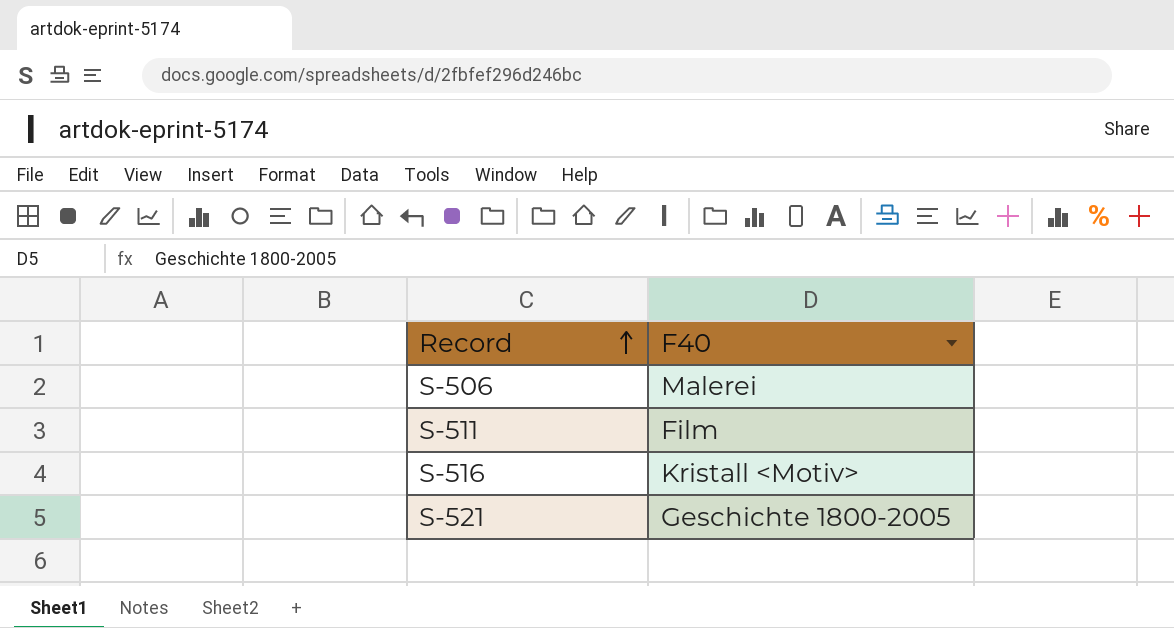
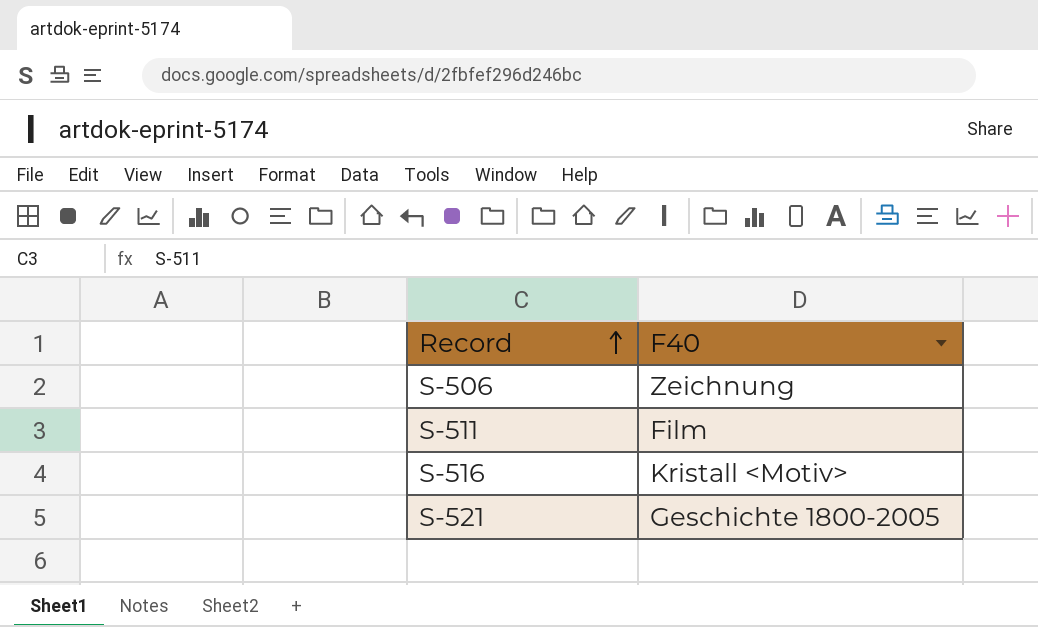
S-506 | F40: Malerei -> Zeichnung

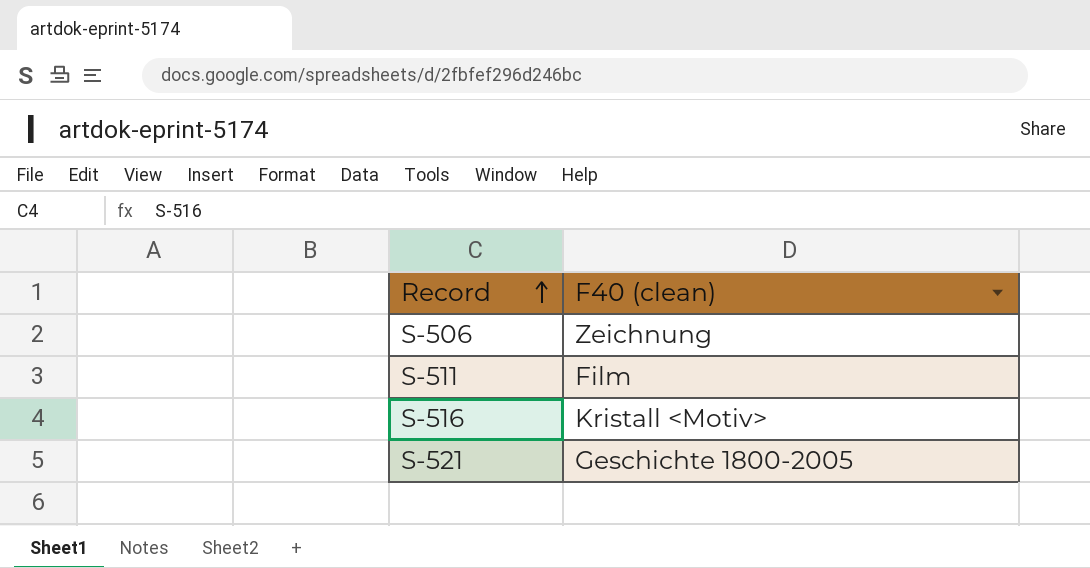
column name: F40 -> F40 (clean)

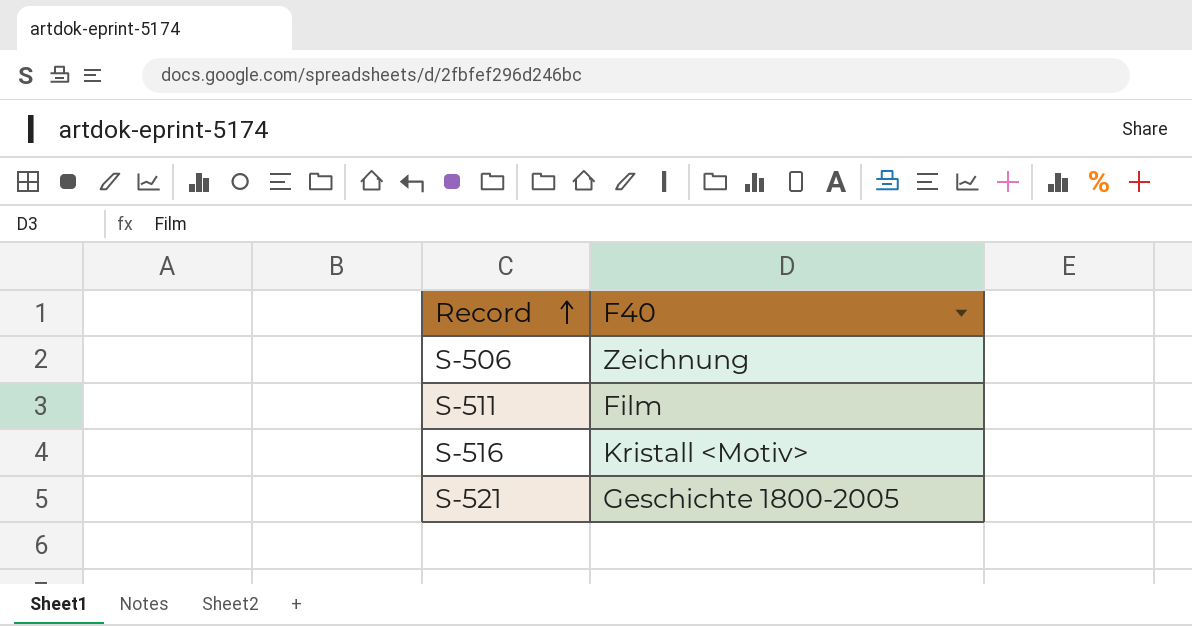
column name: F40 (clean) -> F40

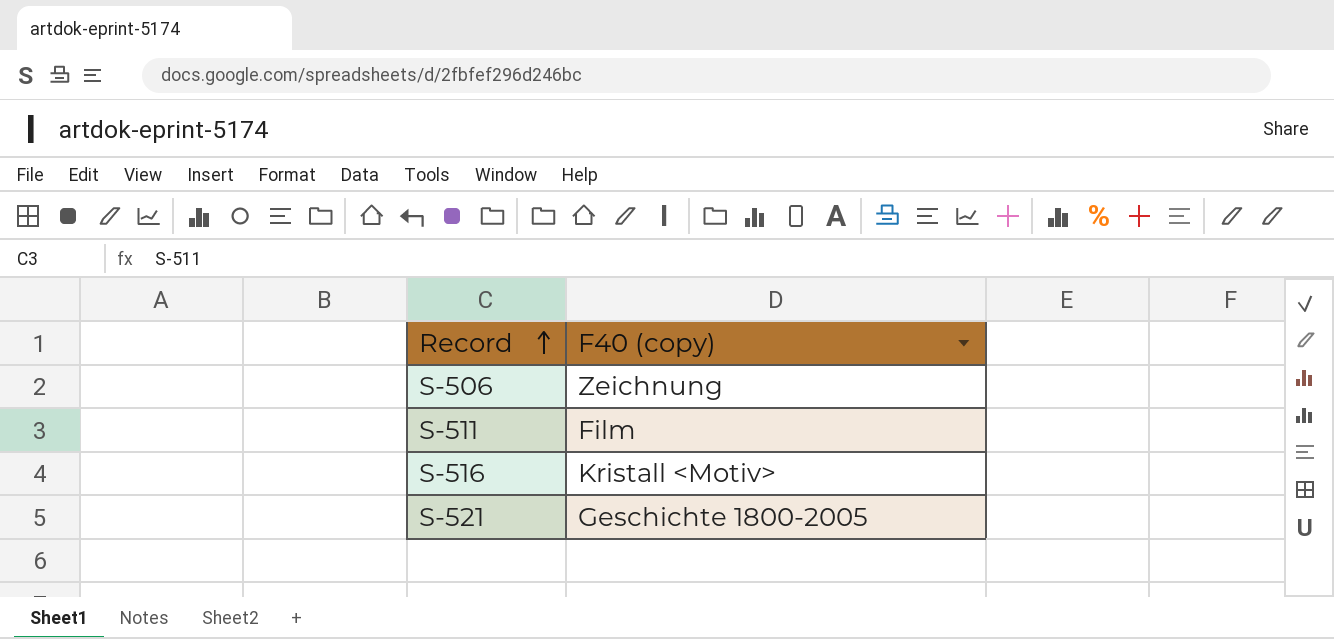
column name: F40 -> F40 (copy)

